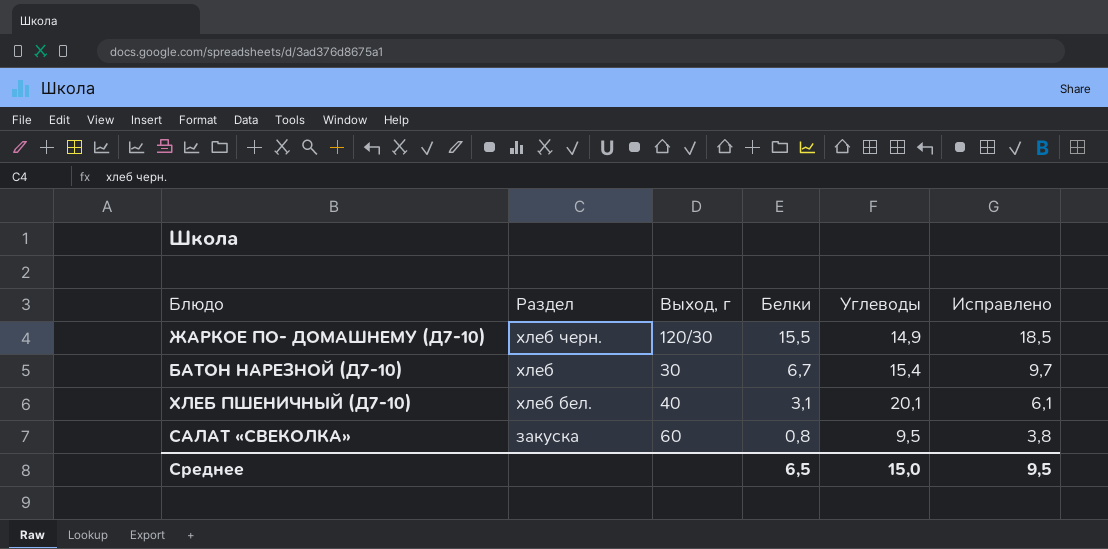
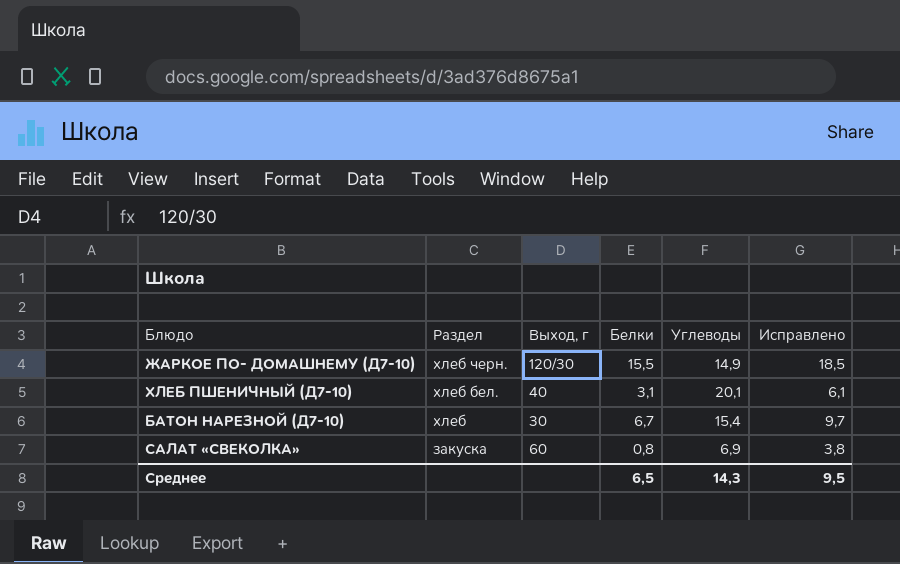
row order: Белки descending -> Раздел descending
САЛАТ «СВЕКОЛКА» | Углеводы: 9,5 -> 6,9
Среднее | Углеводы: 15,0 -> 14,3

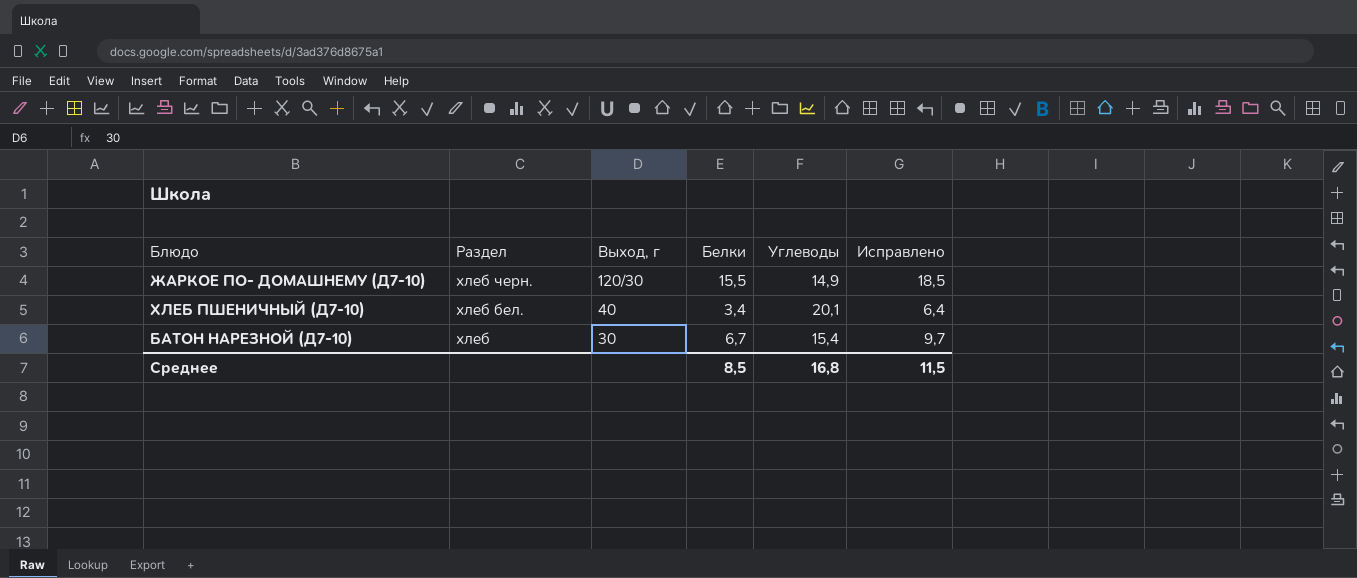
row САЛАТ «СВЕКОЛКА»: закуска | 60 | 0,8 | 6,9 | 3,8 -> none
ХЛЕБ ПШЕНИЧНЫЙ (Д7-10) | Белки: 3,1 -> 3,4
ХЛЕБ ПШЕНИЧНЫЙ (Д7-10) | Исправлено: 6,1 -> 6,4
Среднее | Белки: 6,5 -> 8,5
Среднее | Углеводы: 14,3 -> 16,8
Среднее | Исправлено: 9,5 -> 11,5

